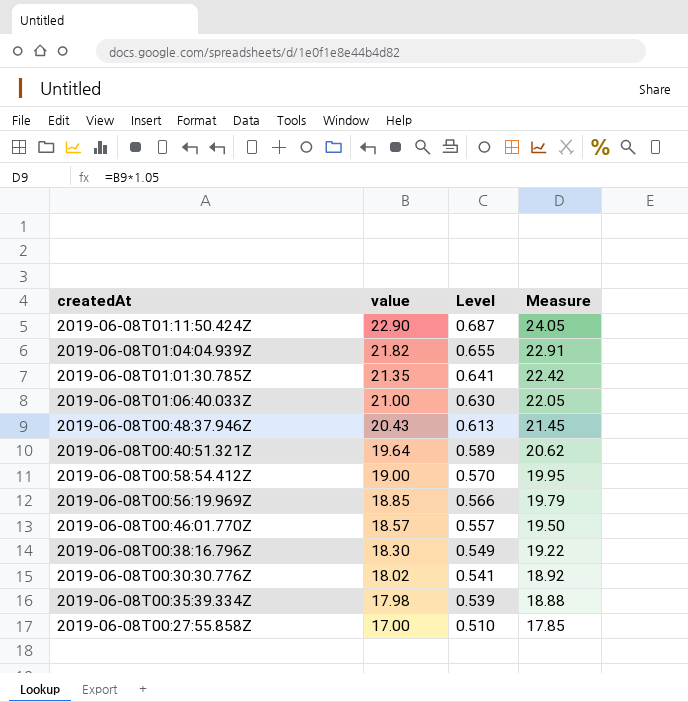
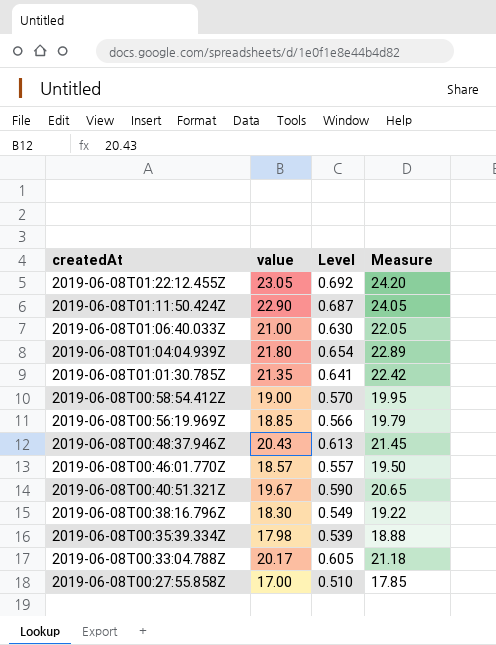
row order: value descending -> createdAt descending
row 2019-06-08T00:30:30.776Z: 18.02 | 0.541 | 18.92 -> none
row 2019-06-08T01:22:12.455Z: none -> 23.05 | 0.692 | 24.20
2019-06-08T01:04:04.939Z | value: 21.82 -> 21.80
2019-06-08T01:04:04.939Z | Level: 0.655 -> 0.654
2019-06-08T01:04:04.939Z | Measure: 22.91 -> 22.89
2019-06-08T00:40:51.321Z | value: 19.64 -> 19.67
2019-06-08T00:40:51.321Z | Level: 0.589 -> 0.590
2019-06-08T00:40:51.321Z | Measure: 20.62 -> 20.65
row 2019-06-08T00:33:04.788Z: none -> 20.17 | 0.605 | 21.18

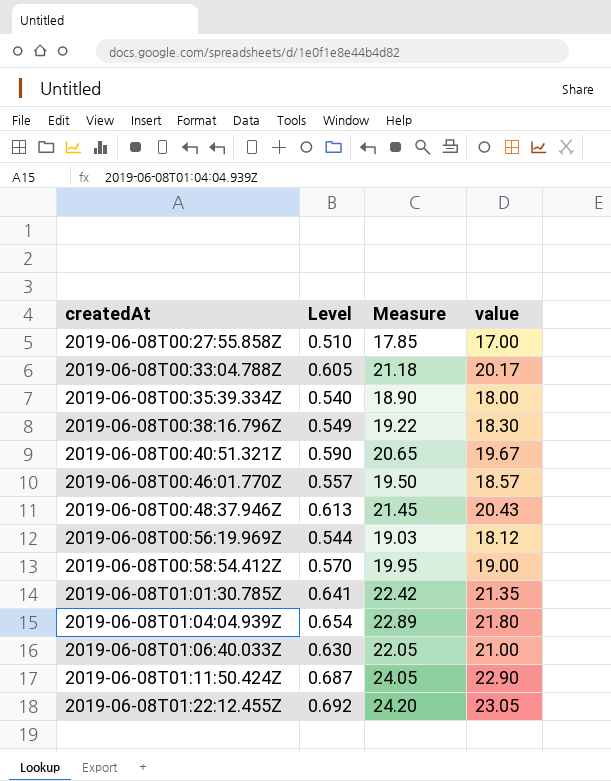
row order: createdAt descending -> createdAt ascending
column value | position: 2 -> 4
2019-06-08T00:35:39.334Z | Level: 0.539 -> 0.540
2019-06-08T00:35:39.334Z | Measure: 18.88 -> 18.90
2019-06-08T00:35:39.334Z | value: 17.98 -> 18.00
2019-06-08T00:56:19.969Z | Level: 0.566 -> 0.544
2019-06-08T00:56:19.969Z | Measure: 19.79 -> 19.03
2019-06-08T00:56:19.969Z | value: 18.85 -> 18.12

